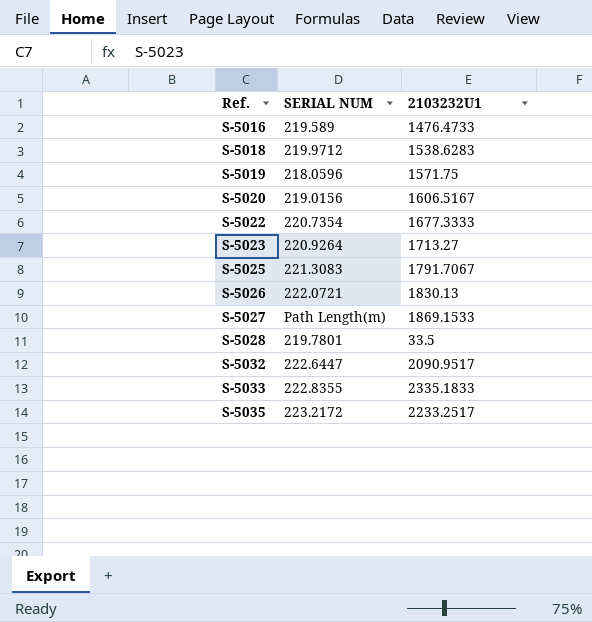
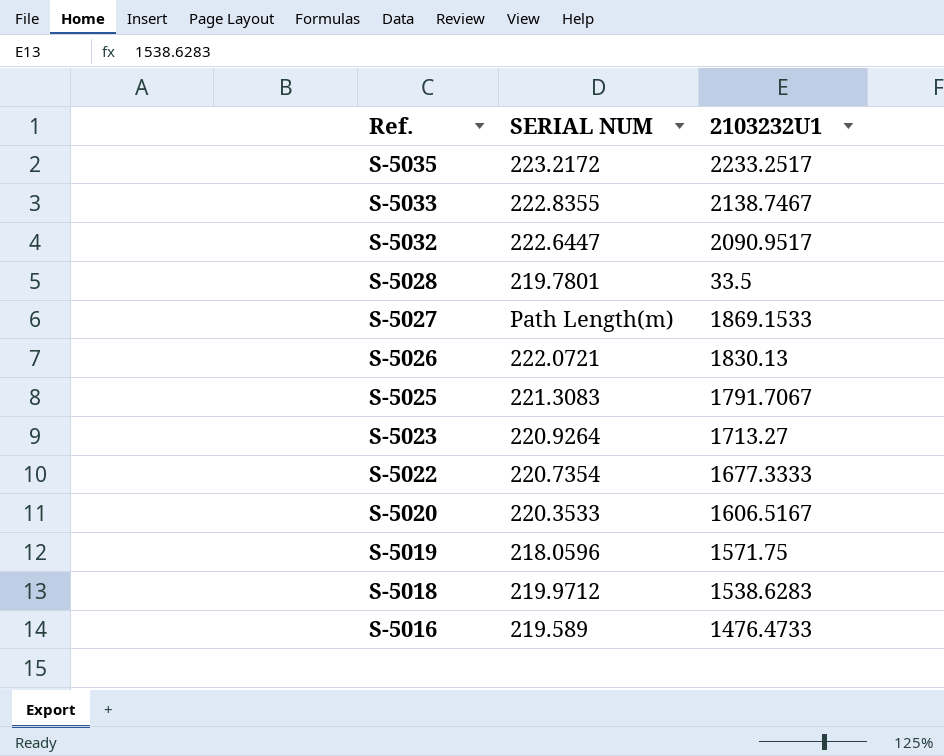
row order: Ref. ascending -> Ref. descending
S-5033 | 2103232U1: 2335.1833 -> 2138.7467
S-5020 | SERIAL NUM: 219.0156 -> 220.3533

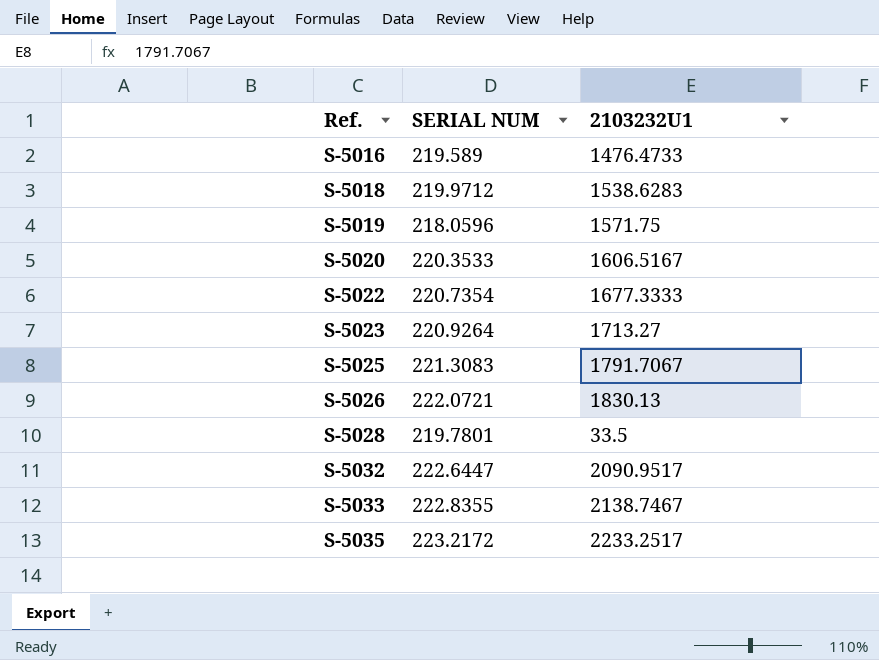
row order: Ref. descending -> Ref. ascending
row S-5027: Path Length(m) | 1869.1533 -> none

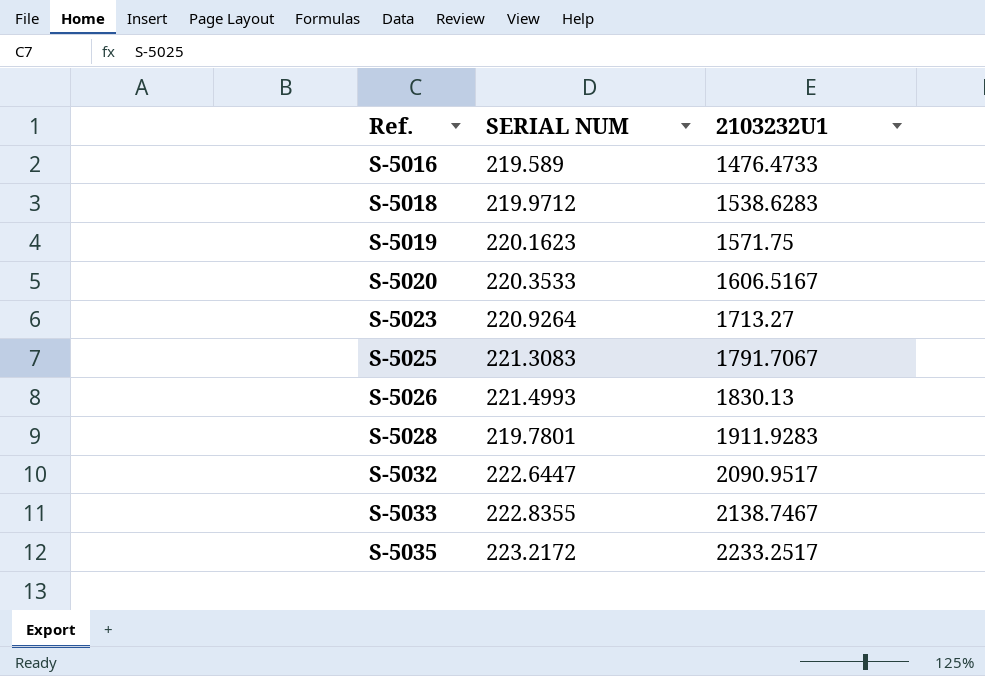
row S-5022: 220.7354 | 1677.3333 -> none
S-5019 | SERIAL NUM: 218.0596 -> 220.1623
S-5026 | SERIAL NUM: 222.0721 -> 221.4993
S-5028 | 2103232U1: 33.5 -> 1911.9283

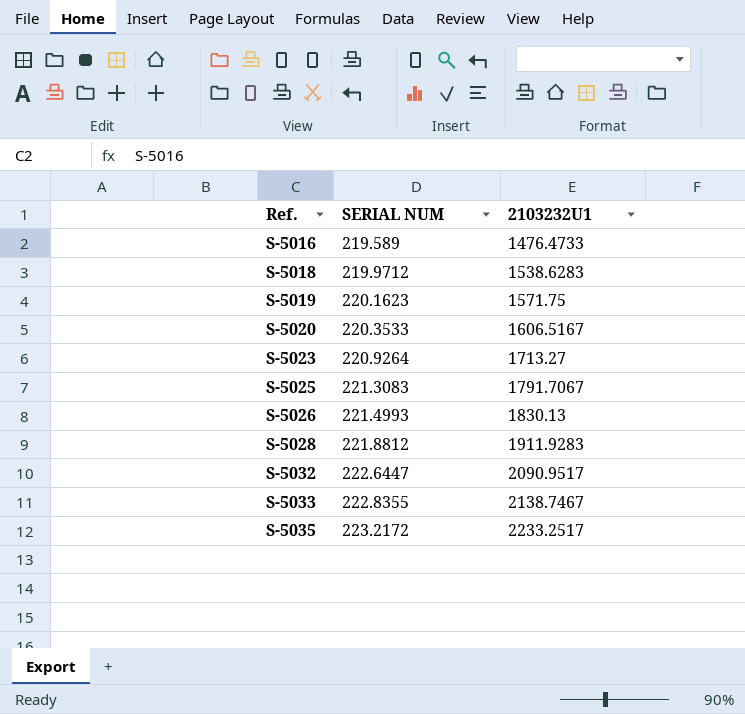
S-5028 | SERIAL NUM: 219.7801 -> 221.8812

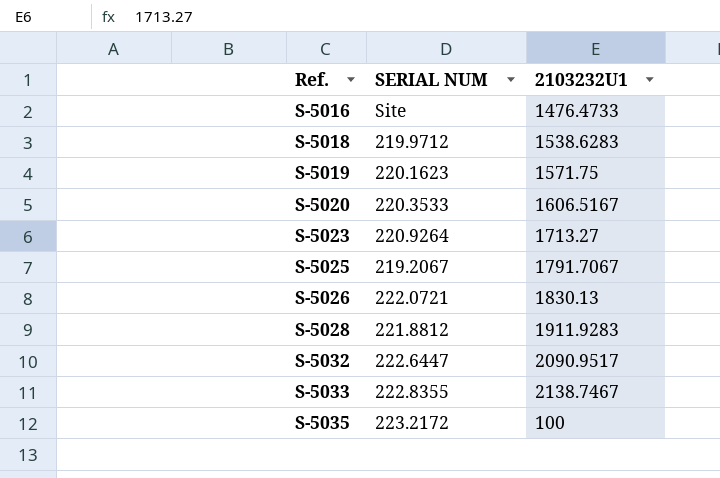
S-5016 | SERIAL NUM: 219.589 -> Site
S-5025 | SERIAL NUM: 221.3083 -> 219.2067
S-5026 | SERIAL NUM: 221.4993 -> 222.0721
S-5035 | 2103232U1: 2233.2517 -> 100

